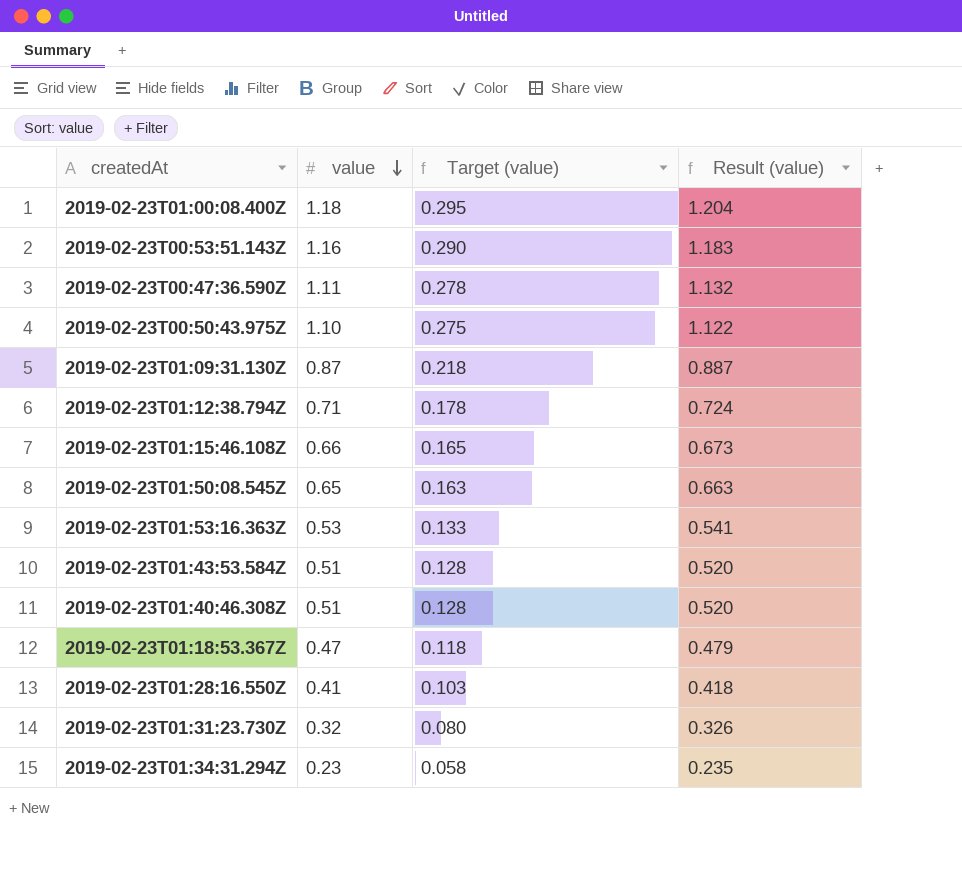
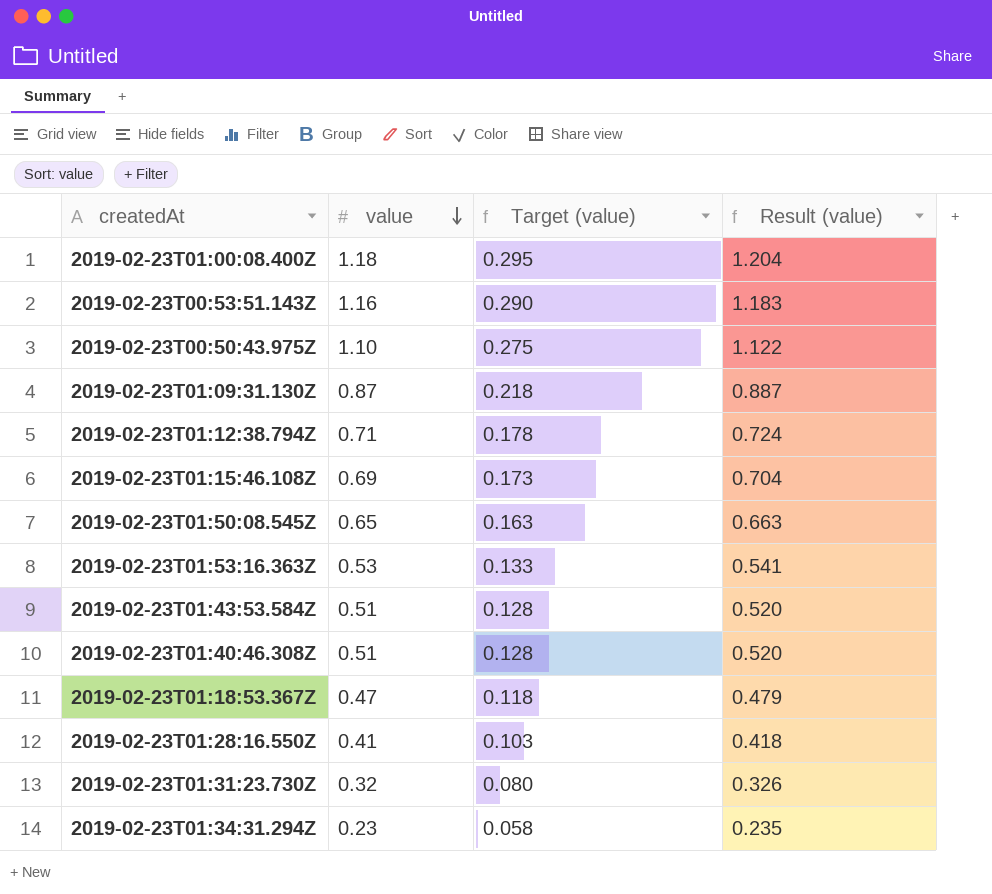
row 2019-02-23T00:47:36.590Z: 1.11 | 0.278 | 1.132 -> none
2019-02-23T01:15:46.108Z | value: 0.66 -> 0.69
2019-02-23T01:15:46.108Z | Target (value): 0.165 -> 0.173
2019-02-23T01:15:46.108Z | Result (value): 0.673 -> 0.704

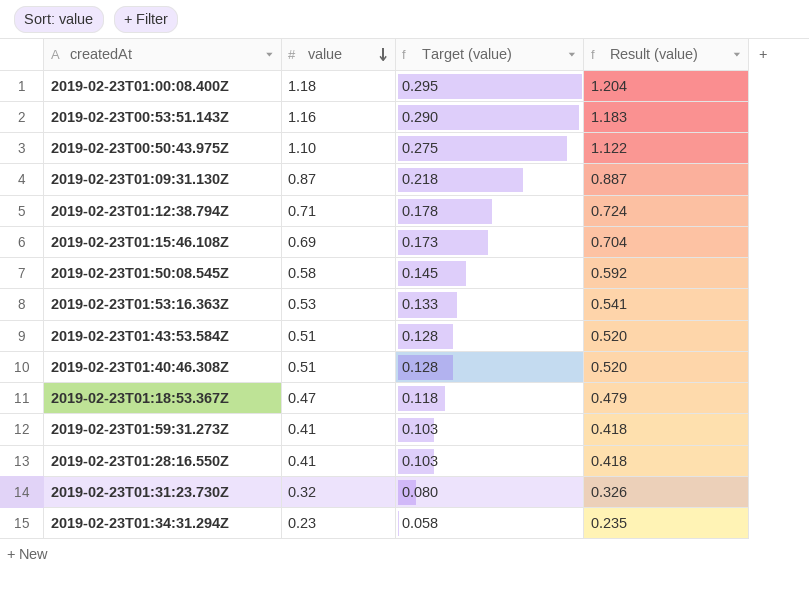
2019-02-23T01:50:08.545Z | value: 0.65 -> 0.58
2019-02-23T01:50:08.545Z | Target (value): 0.163 -> 0.145
2019-02-23T01:50:08.545Z | Result (value): 0.663 -> 0.592
row 2019-02-23T01:59:31.273Z: none -> 0.41 | 0.103 | 0.418

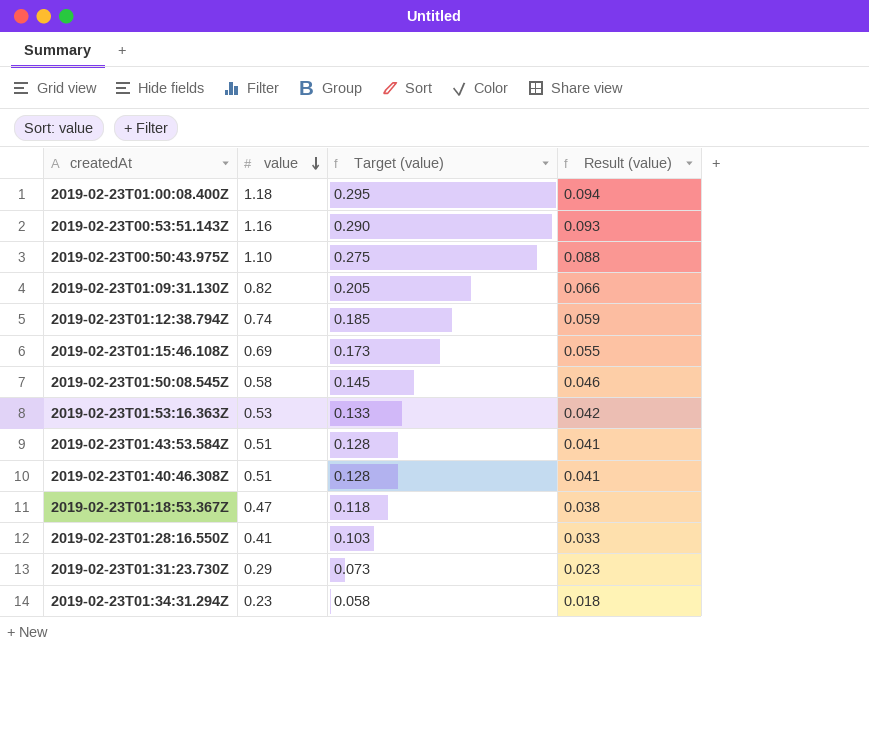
column Result (value) | formula: [value] * 1.02 -> [value] * 0.08
row 2019-02-23T01:59:31.273Z: 0.41 | 0.103 | 0.418 -> none
2019-02-23T01:09:31.130Z | value: 0.87 -> 0.82
2019-02-23T01:09:31.130Z | Target (value): 0.218 -> 0.205
2019-02-23T01:12:38.794Z | value: 0.71 -> 0.74
2019-02-23T01:12:38.794Z | Target (value): 0.178 -> 0.185
2019-02-23T01:31:23.730Z | value: 0.32 -> 0.29
2019-02-23T01:31:23.730Z | Target (value): 0.080 -> 0.073

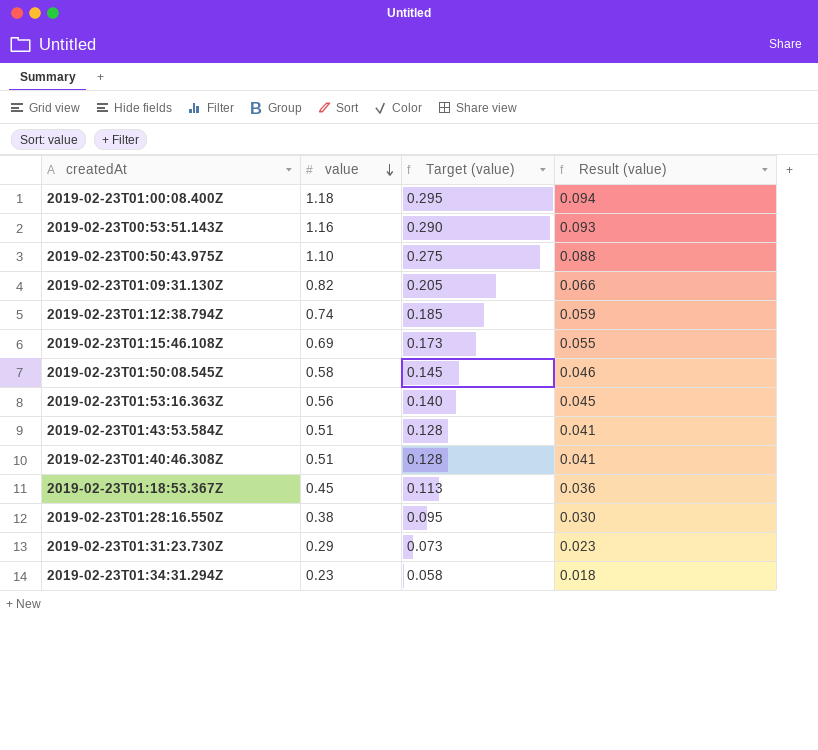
2019-02-23T01:53:16.363Z | value: 0.53 -> 0.56
2019-02-23T01:53:16.363Z | Target (value): 0.133 -> 0.140
2019-02-23T01:53:16.363Z | Result (value): 0.042 -> 0.045
2019-02-23T01:18:53.367Z | value: 0.47 -> 0.45
2019-02-23T01:18:53.367Z | Target (value): 0.118 -> 0.113
2019-02-23T01:18:53.367Z | Result (value): 0.038 -> 0.036
2019-02-23T01:28:16.550Z | value: 0.41 -> 0.38
2019-02-23T01:28:16.550Z | Target (value): 0.103 -> 0.095
2019-02-23T01:28:16.550Z | Result (value): 0.033 -> 0.030

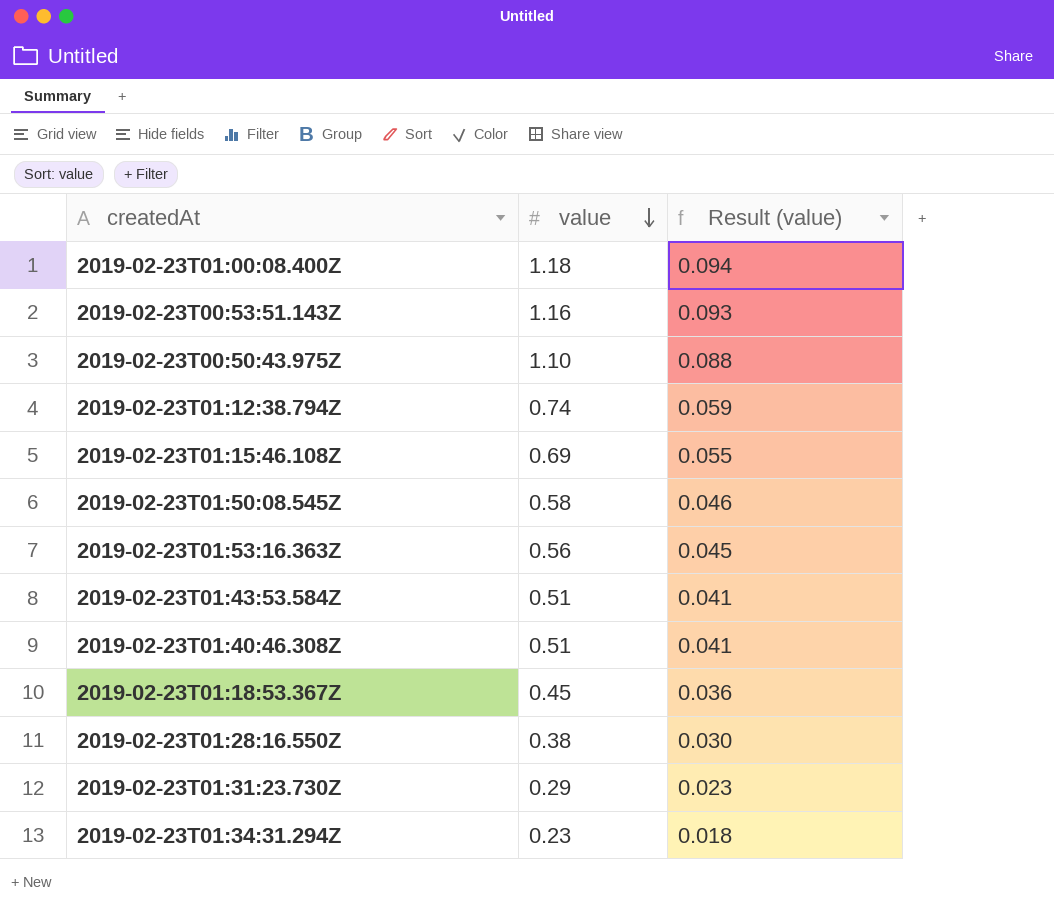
column Target (value) | formula: [value] * 0.25 -> none
row 2019-02-23T01:09:31.130Z: 0.82 | 0.205 | 0.066 -> none

